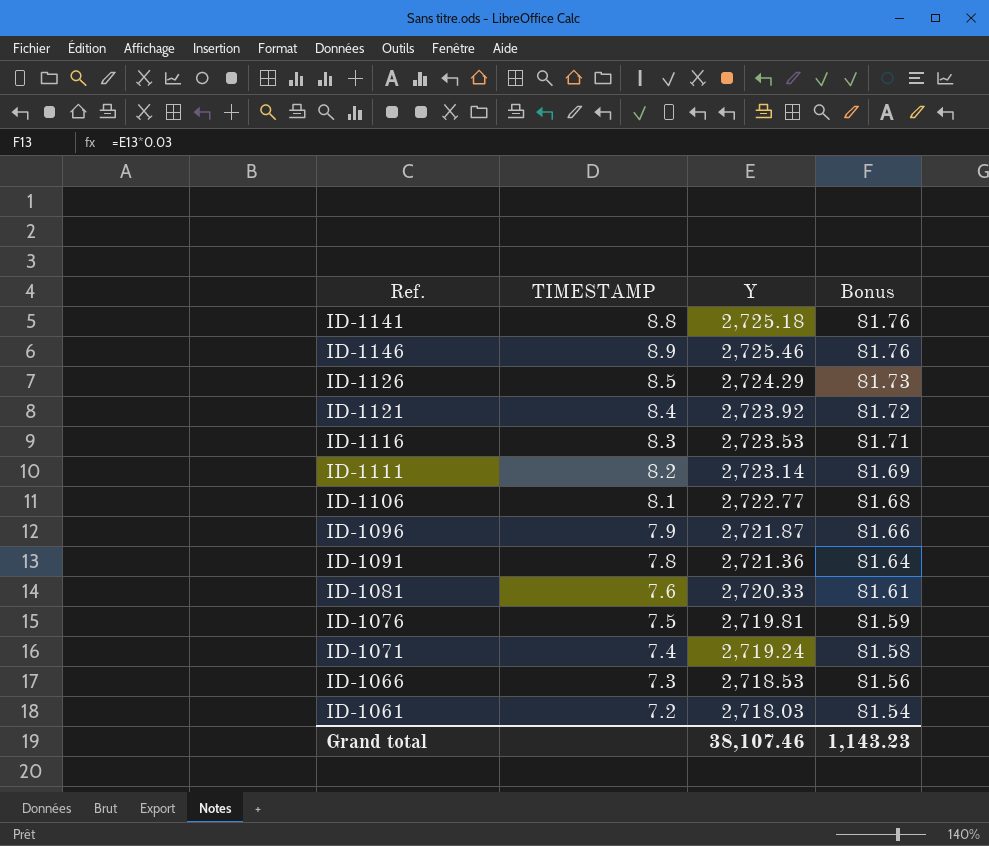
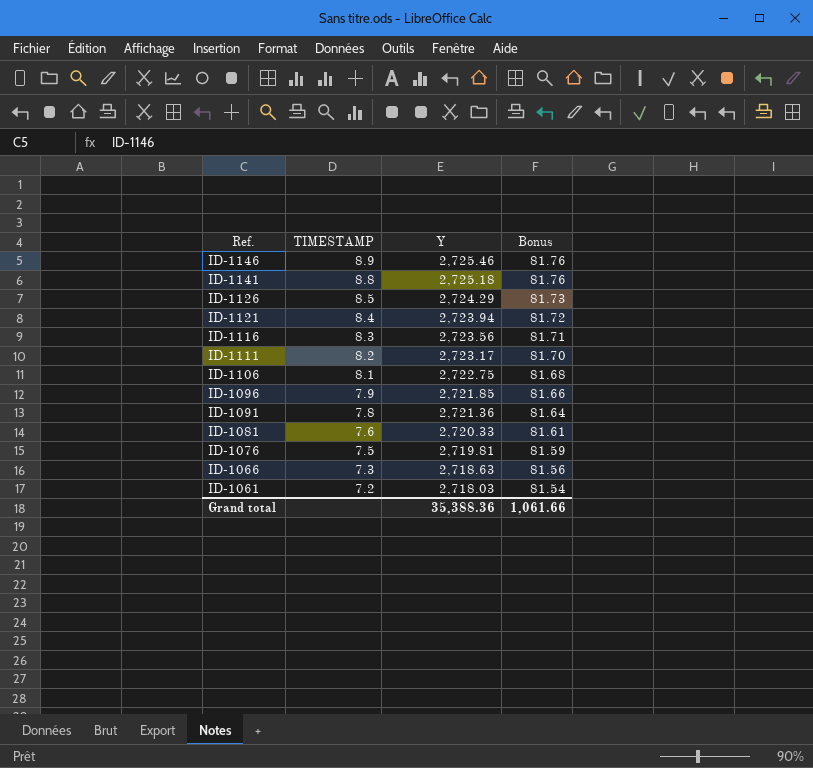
row order: Bonus descending -> Ref. descending
row ID-1071: 7.4 | 2,719.24 | 81.58 -> none
ID-1121 | Y: 2,723.92 -> 2,723.94
ID-1116 | Y: 2,723.53 -> 2,723.56
ID-1111 | Y: 2,723.14 -> 2,723.17
ID-1111 | Bonus: 81.69 -> 81.70
ID-1106 | Y: 2,722.77 -> 2,722.75
ID-1096 | Y: 2,721.87 -> 2,721.85
ID-1066 | Y: 2,718.53 -> 2,718.63
Grand total | Y: 38,107.46 -> 35,388.36
Grand total | Bonus: 1,143.23 -> 1,061.66

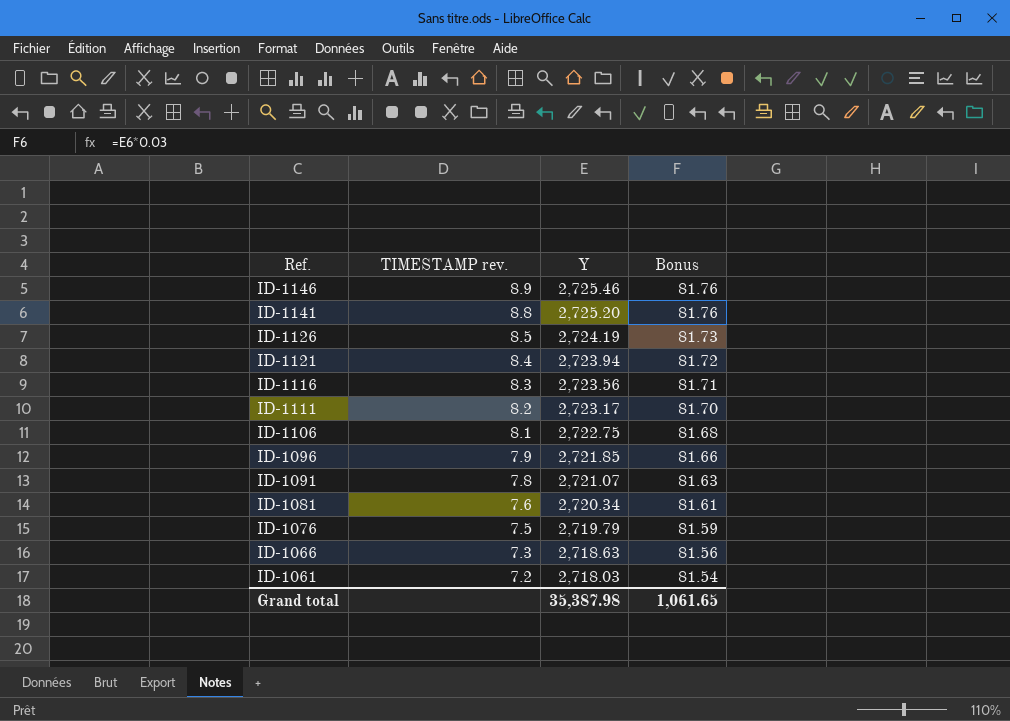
column name: TIMESTAMP -> TIMESTAMP rev.
ID-1141 | Y: 2,725.18 -> 2,725.20
ID-1126 | Y: 2,724.29 -> 2,724.19
ID-1091 | Y: 2,721.36 -> 2,721.07
ID-1091 | Bonus: 81.64 -> 81.63
ID-1081 | Y: 2,720.33 -> 2,720.34
ID-1076 | Y: 2,719.81 -> 2,719.79
Grand total | Y: 35,388.36 -> 35,387.98
Grand total | Bonus: 1,061.66 -> 1,061.65

